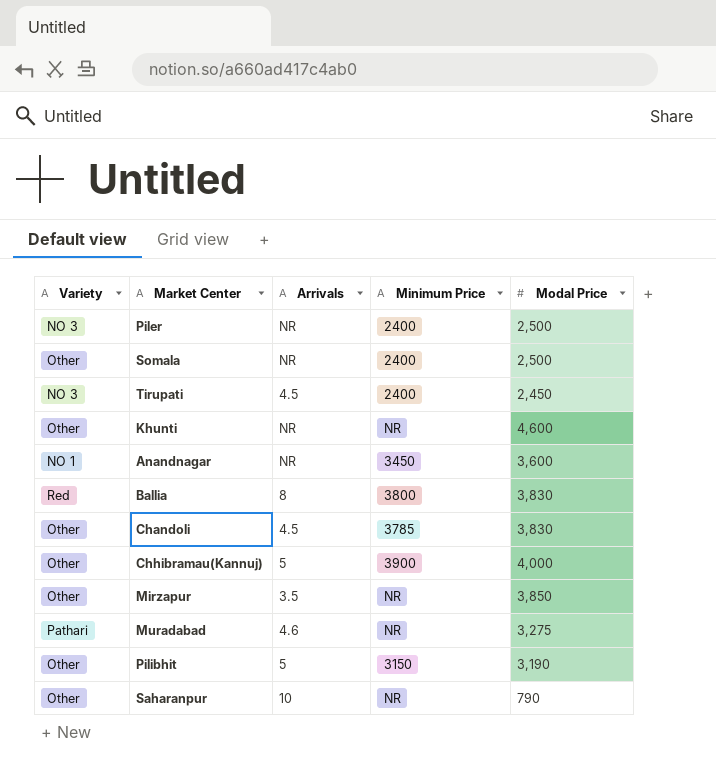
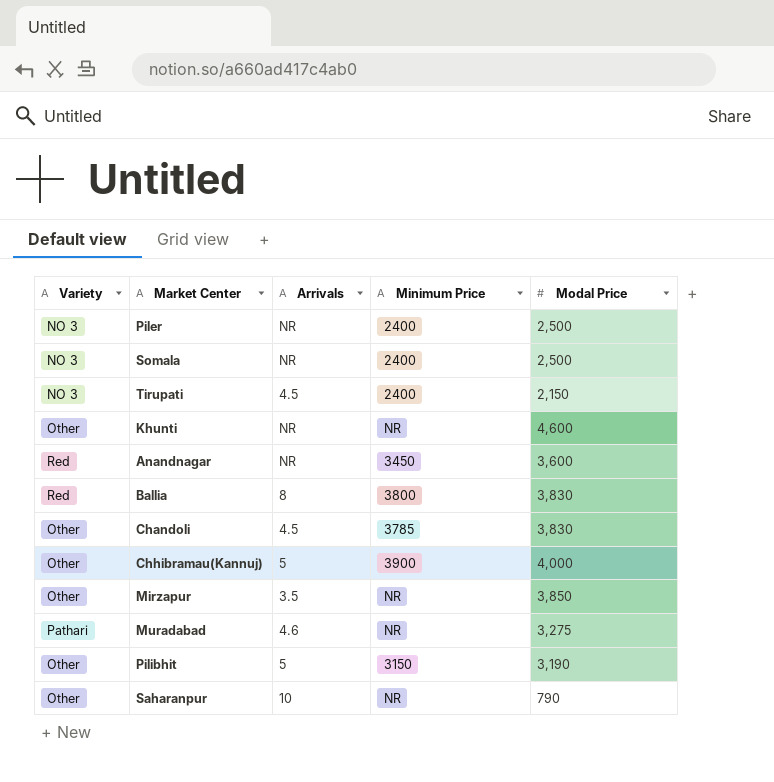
Somala | Variety: Other -> NO 3
Tirupati | Modal Price: 2,450 -> 2,150
Anandnagar | Variety: NO 1 -> Red

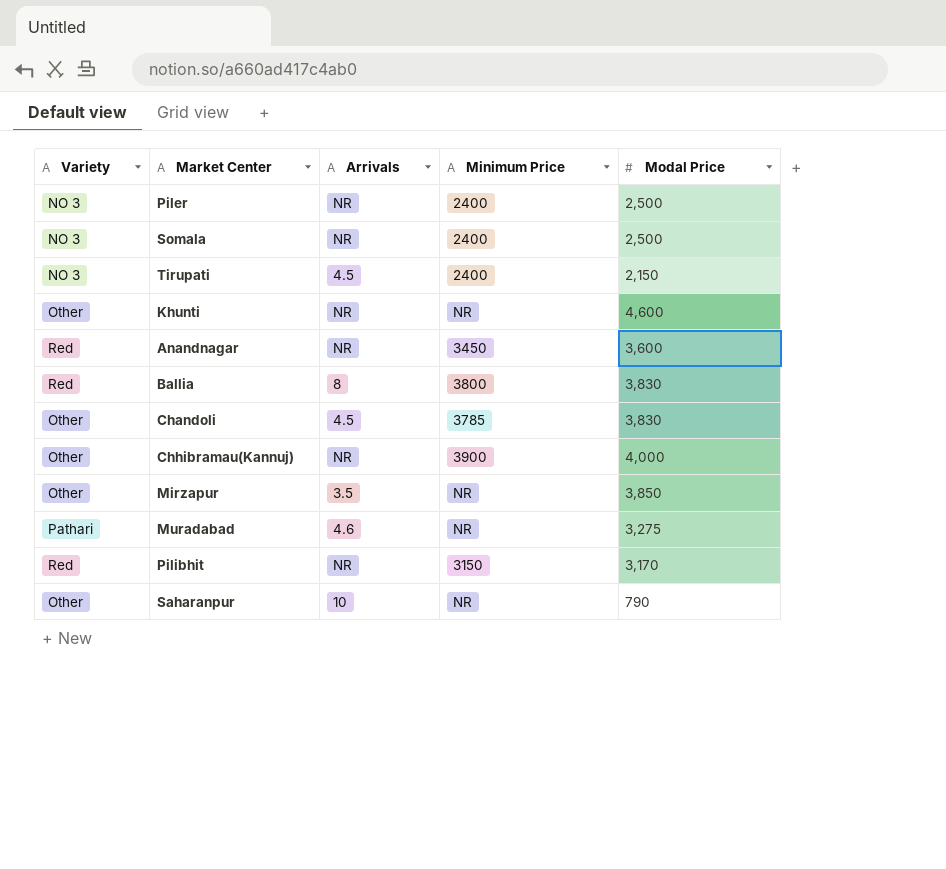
Chhibramau(Kannuj) | Arrivals: 5 -> NR
Pilibhit | Variety: Other -> Red
Pilibhit | Arrivals: 5 -> NR
Pilibhit | Modal Price: 3,190 -> 3,170

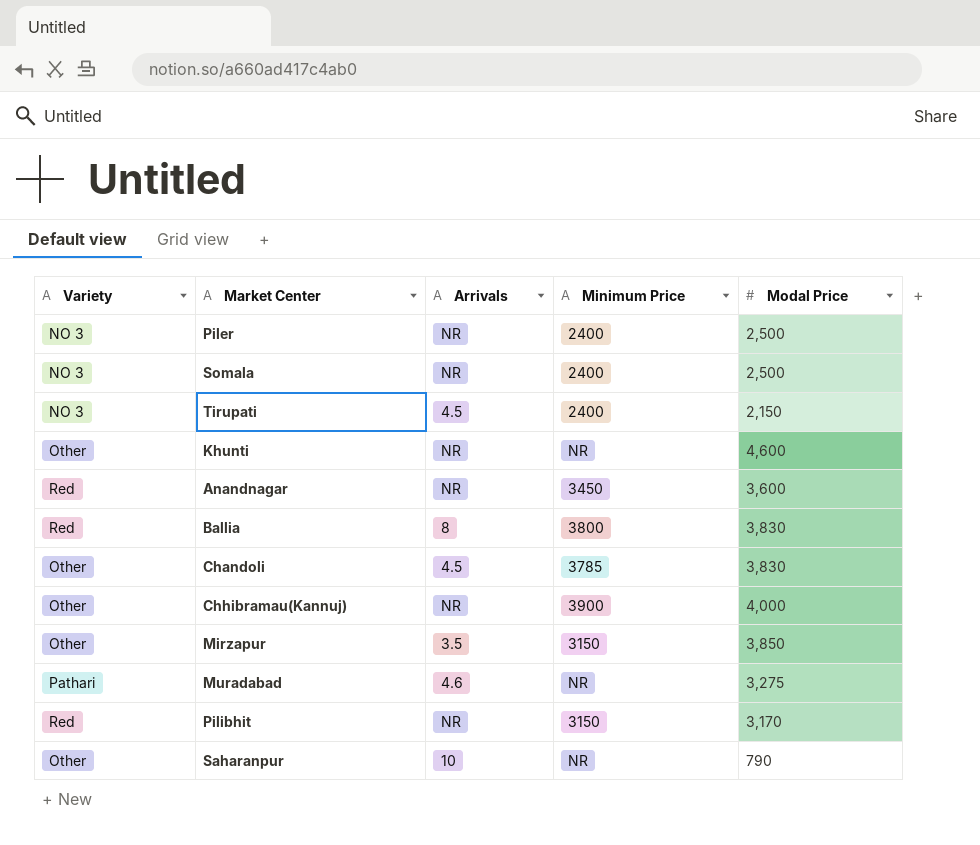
Mirzapur | Minimum Price: NR -> 3150

